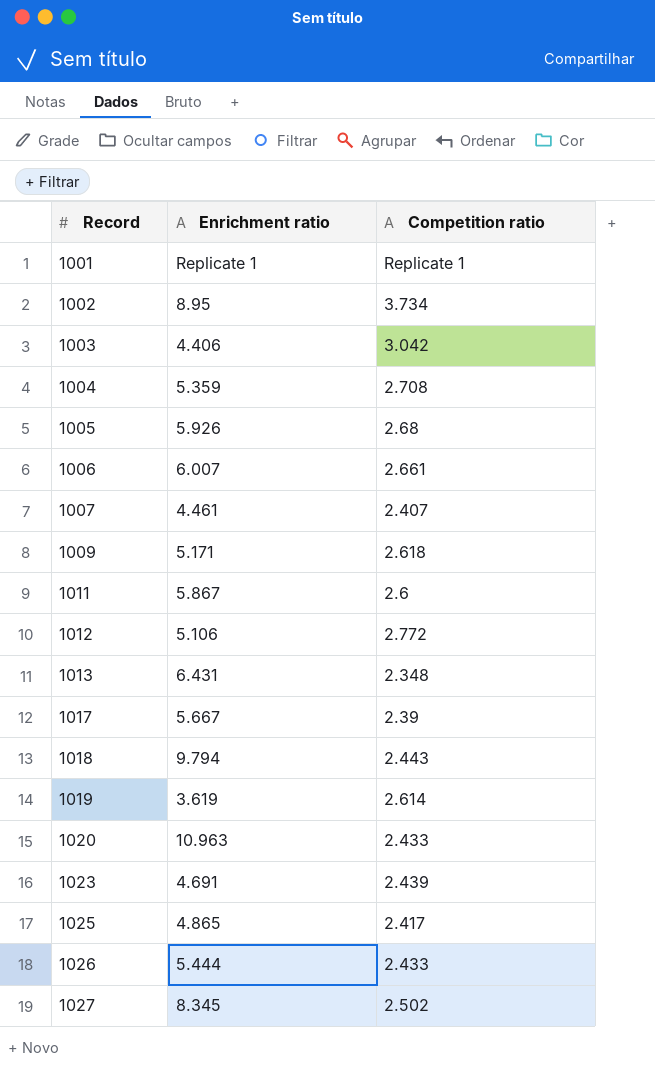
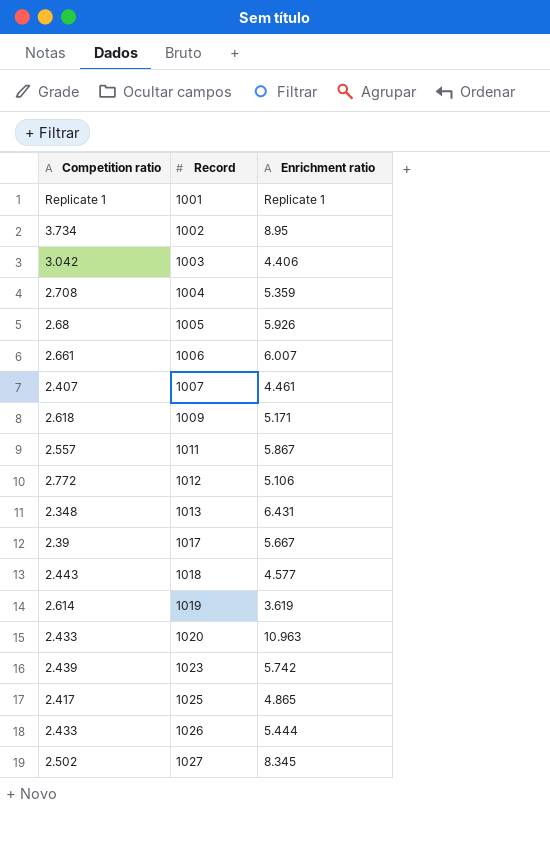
column Competition ratio | position: 3 -> 1
1011 | Competition ratio: 2.6 -> 2.557
1018 | Enrichment ratio: 9.794 -> 4.577
1023 | Enrichment ratio: 4.691 -> 5.742

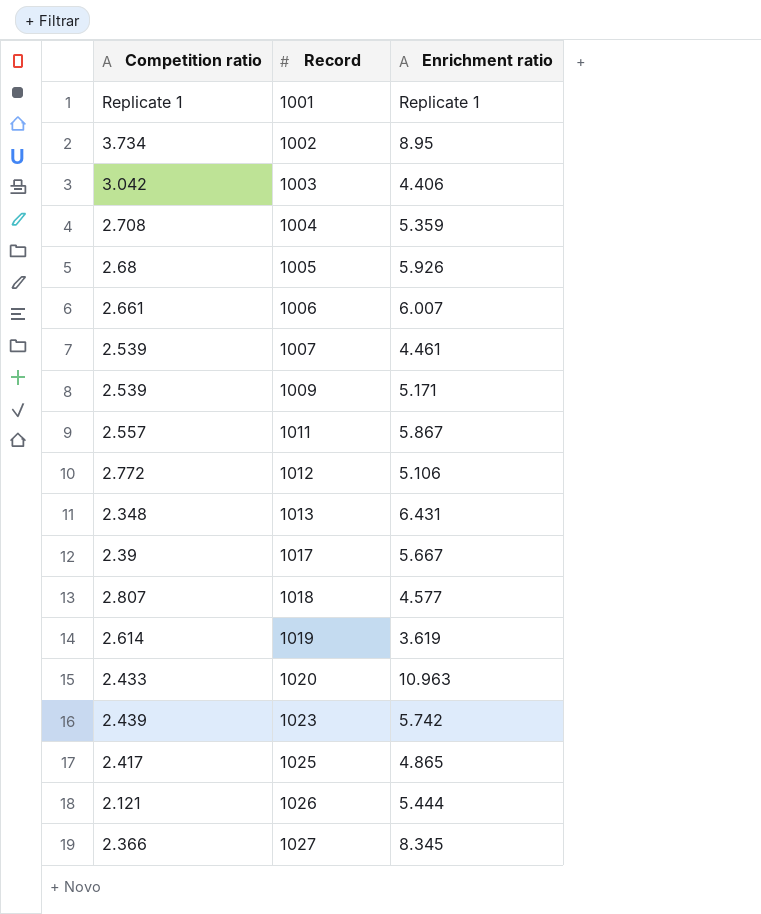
1007 | Competition ratio: 2.407 -> 2.539
1009 | Competition ratio: 2.618 -> 2.539
1018 | Competition ratio: 2.443 -> 2.807
1026 | Competition ratio: 2.433 -> 2.121
1027 | Competition ratio: 2.502 -> 2.366

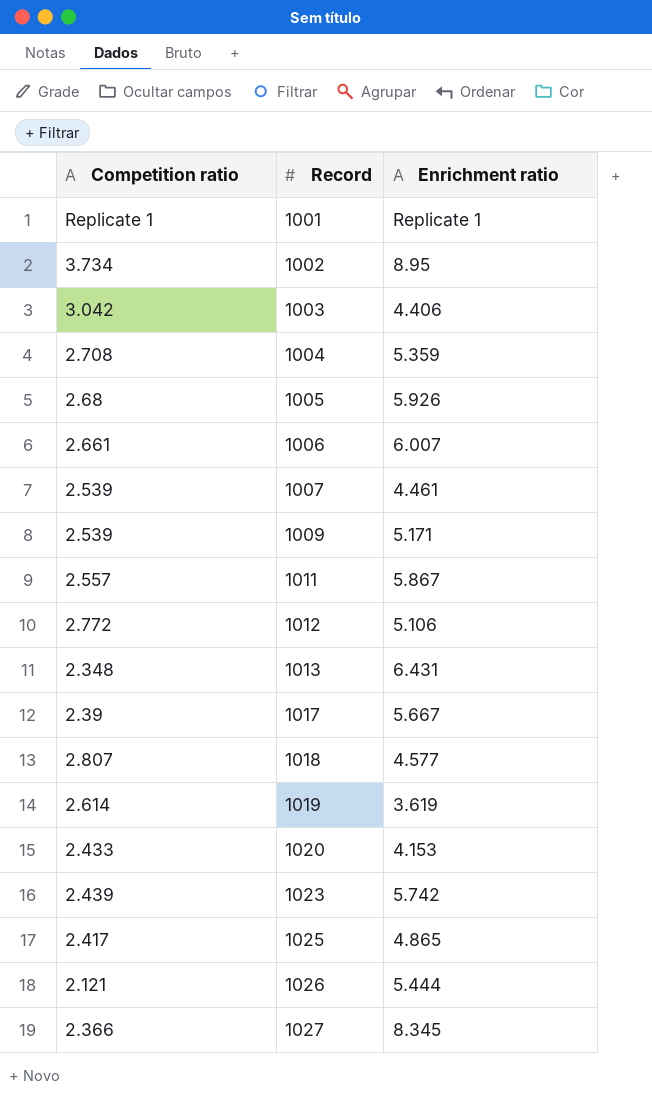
1020 | Enrichment ratio: 10.963 -> 4.153

